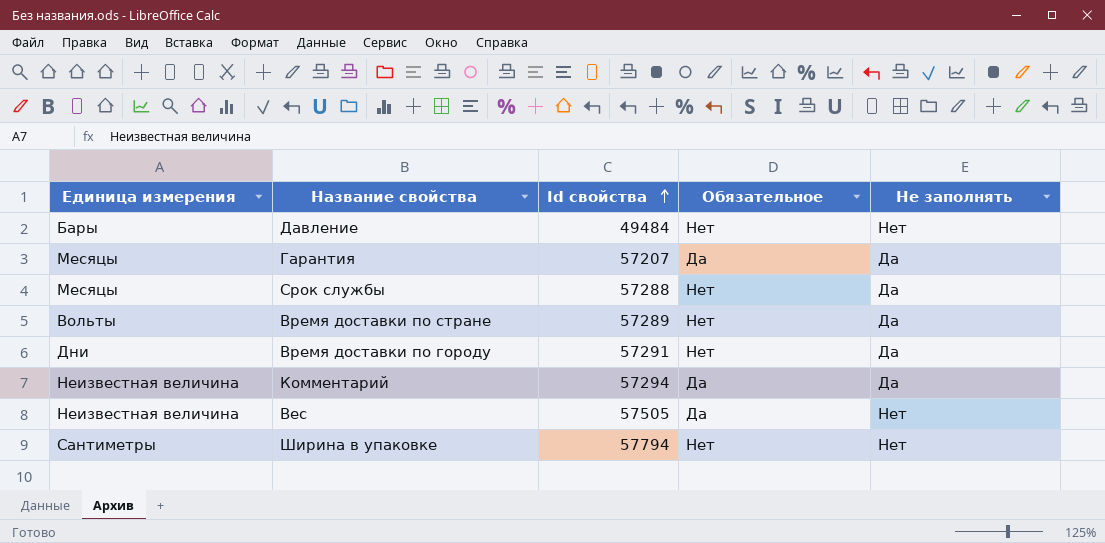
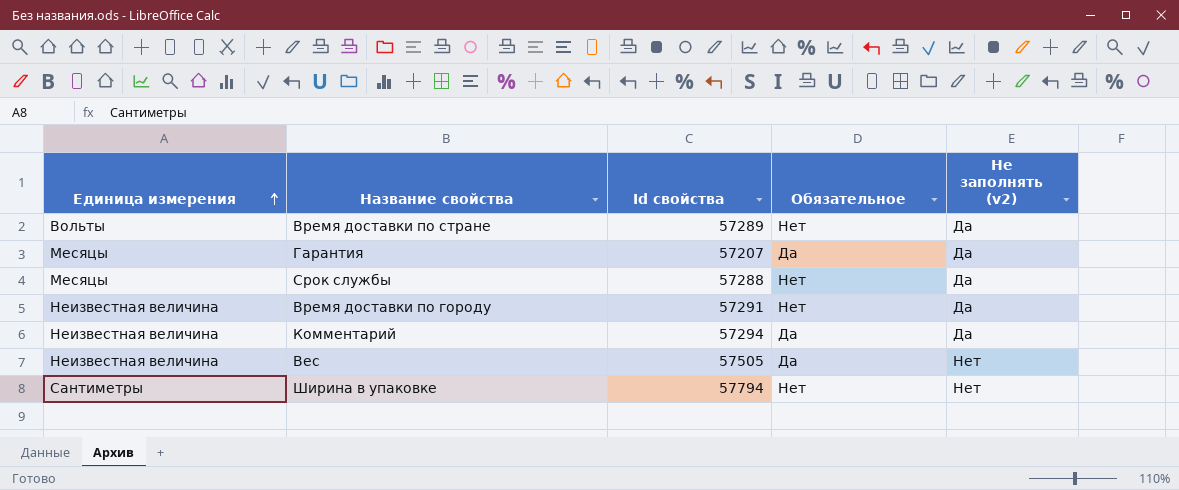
row order: Id свойства ascending -> Единица измерения ascending
column name: Не заполнять -> Не заполнять (v2)
row Давление: Бары | 49484 | Нет | Нет -> none
Время доставки по городу | Единица измерения: Дни -> Неизвестная величина

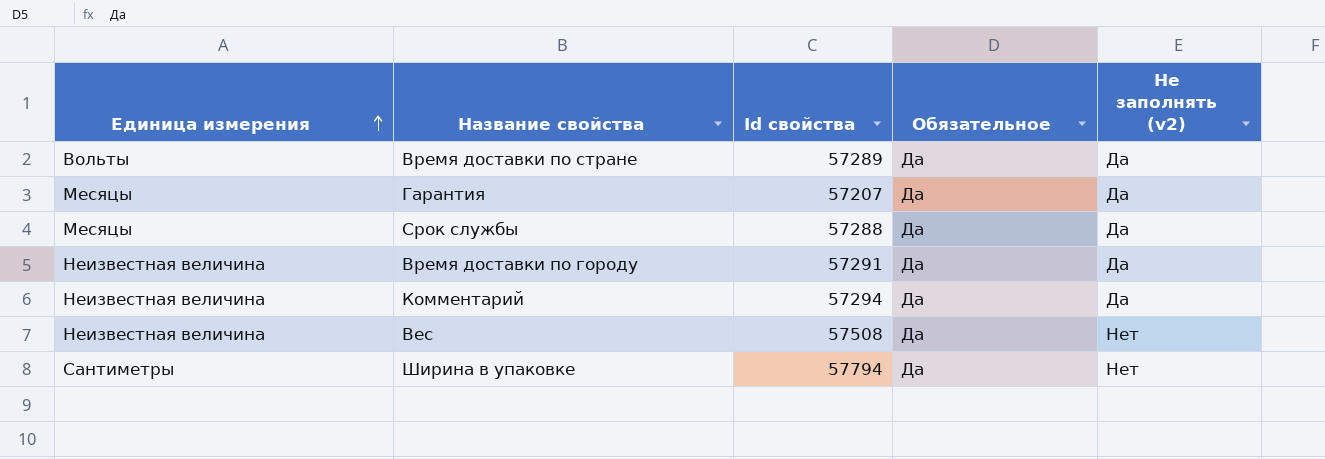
Время доставки по стране | Обязательное: Нет -> Да
Срок службы | Обязательное: Нет -> Да
Время доставки по городу | Обязательное: Нет -> Да
Вес | Id свойства: 57505 -> 57508
Ширина в упаковке | Обязательное: Нет -> Да

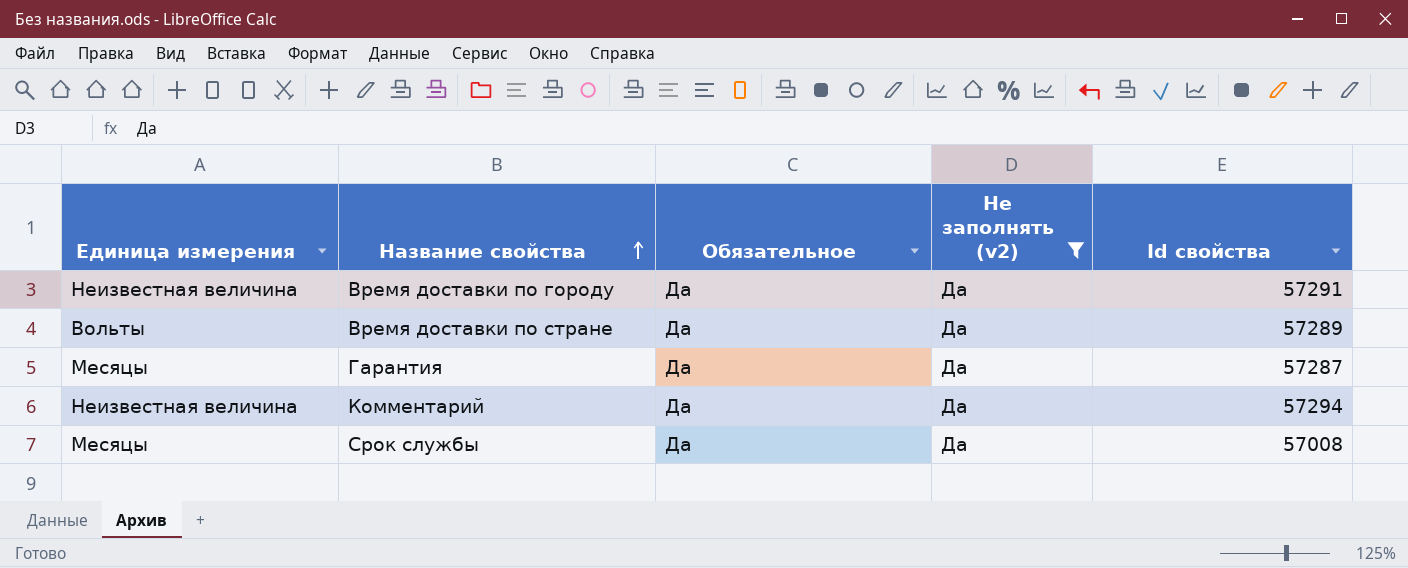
filter: none -> Не заполнять (v2) = Да
row order: Единица измерения ascending -> Название свойства ascending
column Id свойства | position: 3 -> 5
Гарантия | Id свойства: 57207 -> 57287
Срок службы | Id свойства: 57288 -> 57008

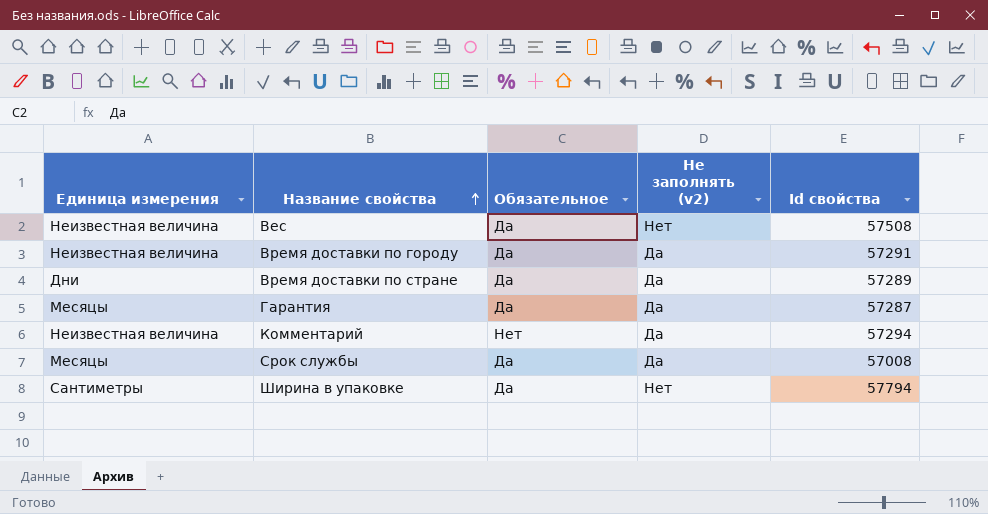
filter: Не заполнять (v2) = Да -> none
Время доставки по стране | Единица измерения: Вольты -> Дни
Комментарий | Обязательное: Да -> Нет

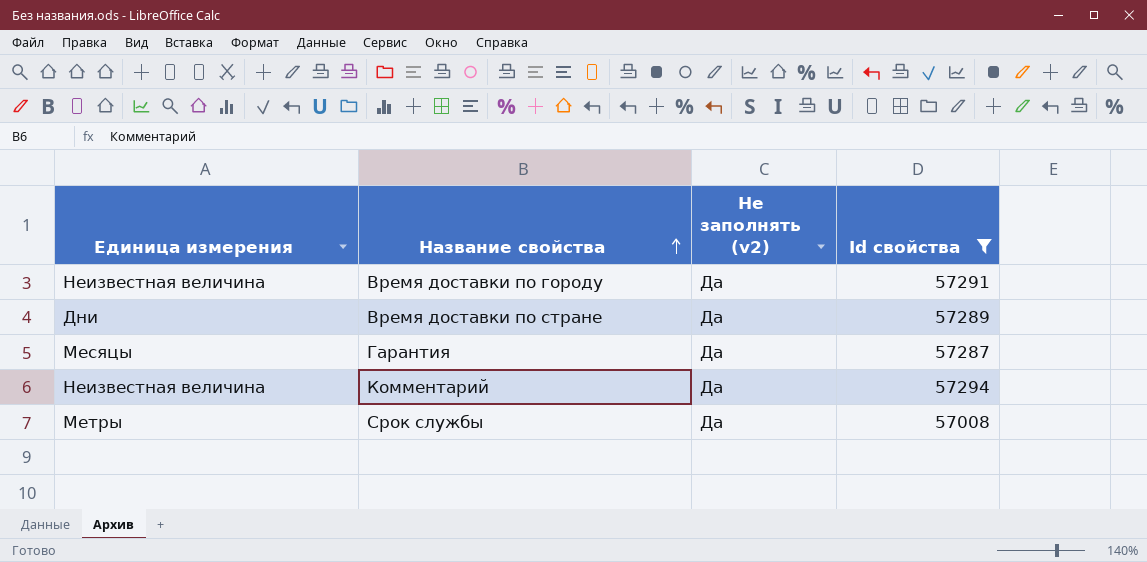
filter: none -> Id свойства <= 57294
column Обязательное | position: 3 -> none
Срок службы | Единица измерения: Месяцы -> Метры

